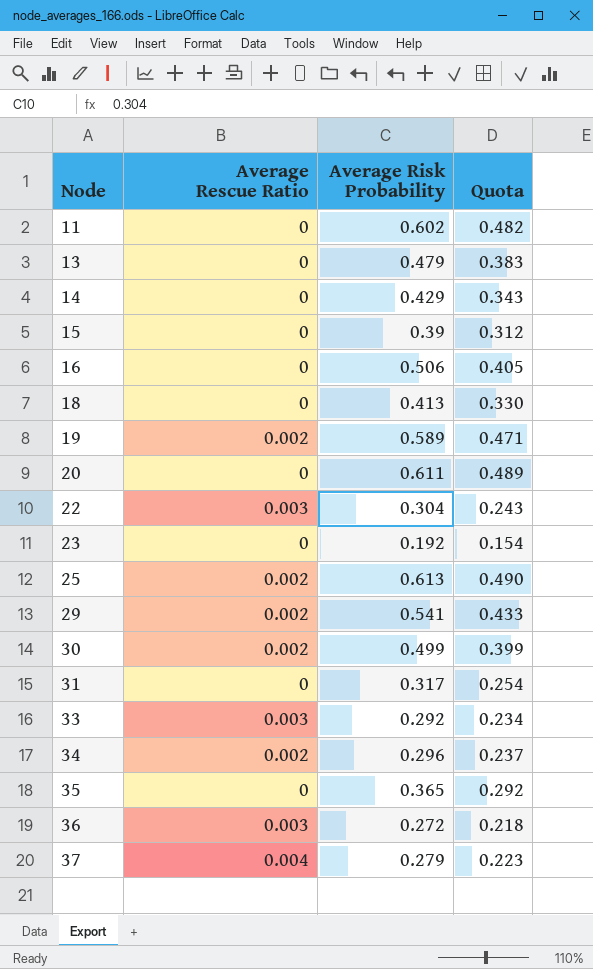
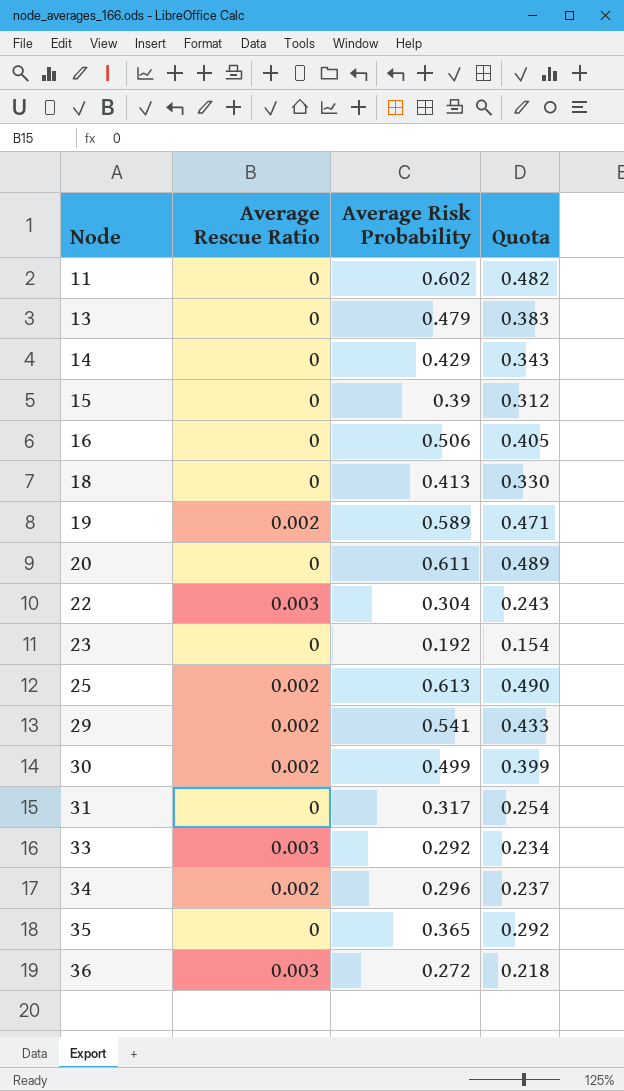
row 37: 0.004 | 0.279 | 0.223 -> none

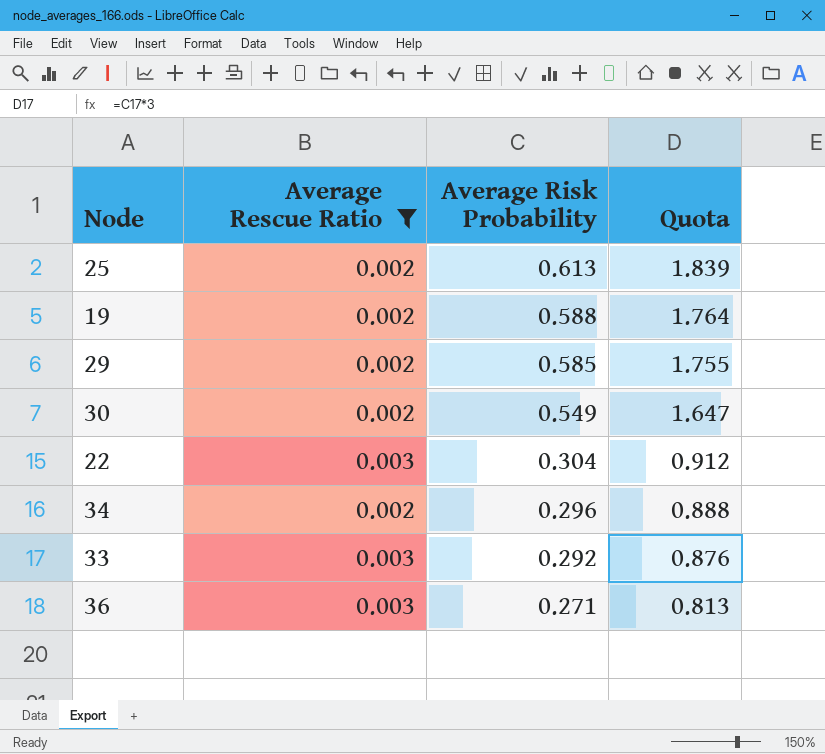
filter: none -> Average Rescue Ratio != 0
row order: Node ascending -> Average Risk Probability descending
column Quota | formula: [Average Risk Probability] * 0.8 -> [Average Risk Probability] * 3
19 | Average Risk Probability: 0.589 -> 0.588
29 | Average Risk Probability: 0.541 -> 0.585
30 | Average Risk Probability: 0.499 -> 0.549
36 | Average Risk Probability: 0.272 -> 0.271

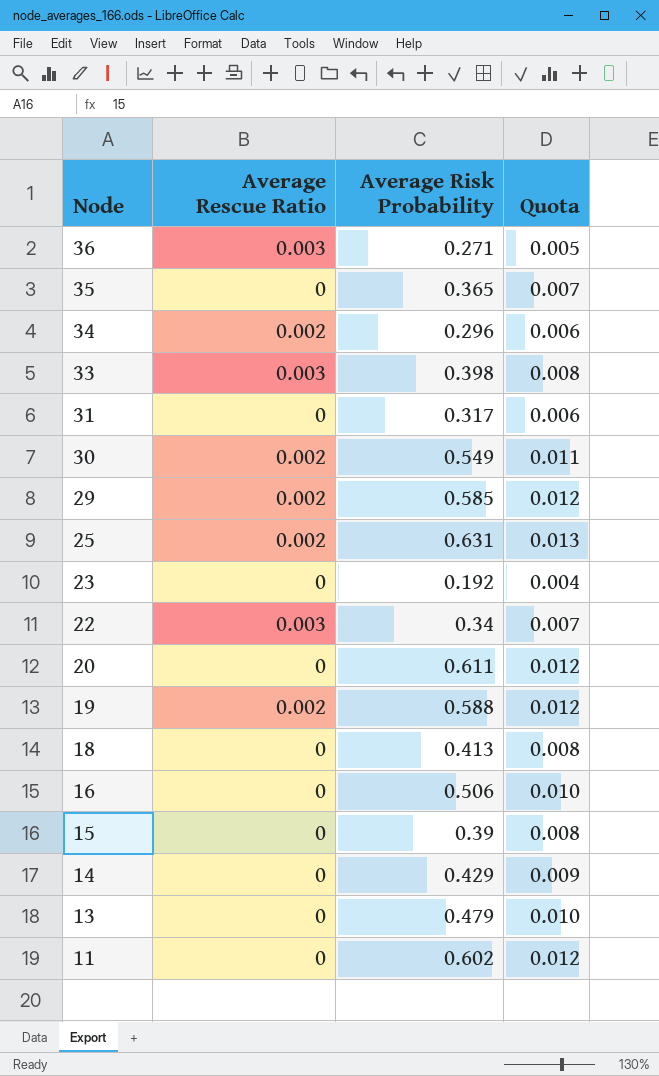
filter: Average Rescue Ratio != 0 -> none
row order: Average Risk Probability descending -> Node descending
column Quota | formula: [Average Risk Probability] * 3 -> [Average Risk Probability] * 0.02
33 | Average Risk Probability: 0.292 -> 0.398
25 | Average Risk Probability: 0.613 -> 0.631
22 | Average Risk Probability: 0.304 -> 0.34

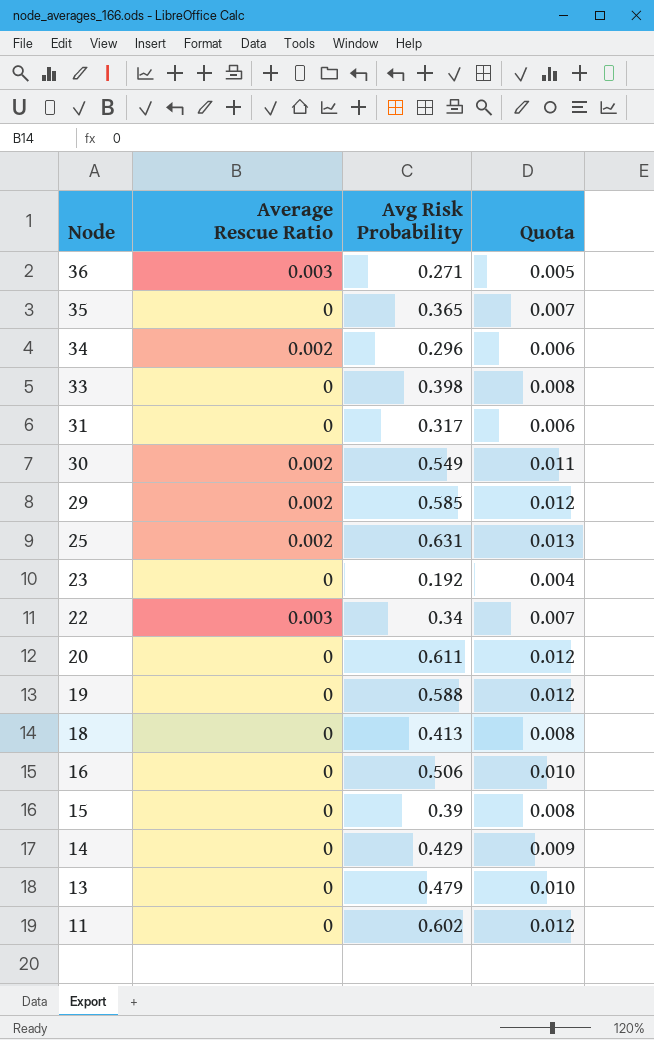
column name: Average Risk Probability -> Avg Risk Probability
33 | Average Rescue Ratio: 0.003 -> 0
19 | Average Rescue Ratio: 0.002 -> 0

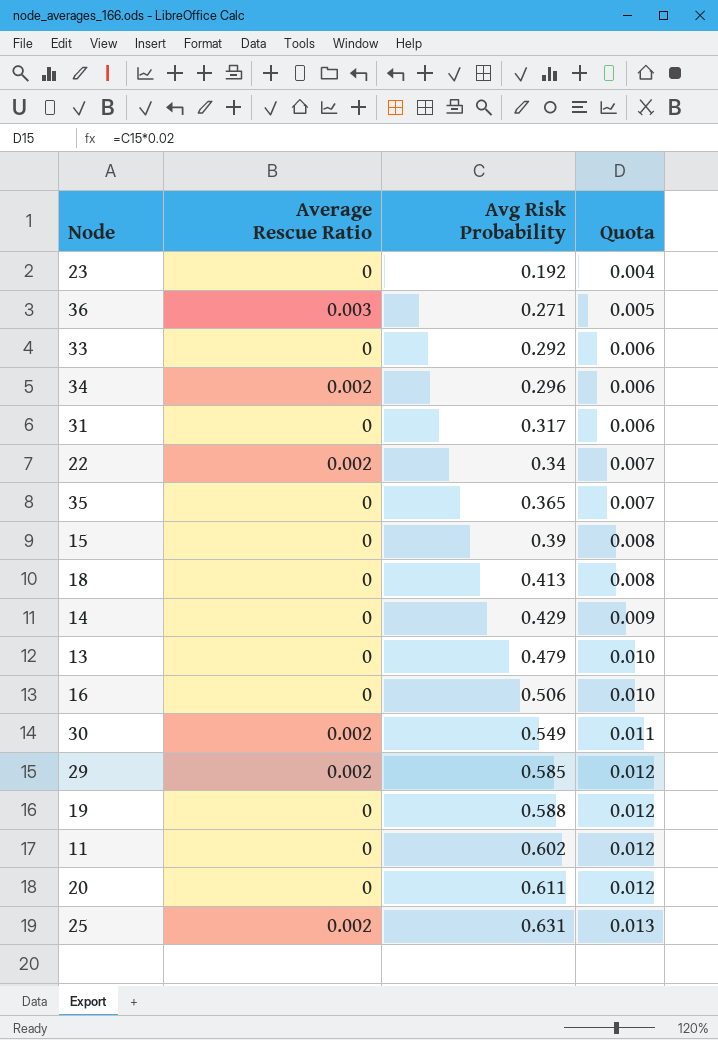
row order: Node descending -> Avg Risk Probability ascending
33 | Avg Risk Probability: 0.398 -> 0.292
33 | Quota: 0.008 -> 0.006
22 | Average Rescue Ratio: 0.003 -> 0.002

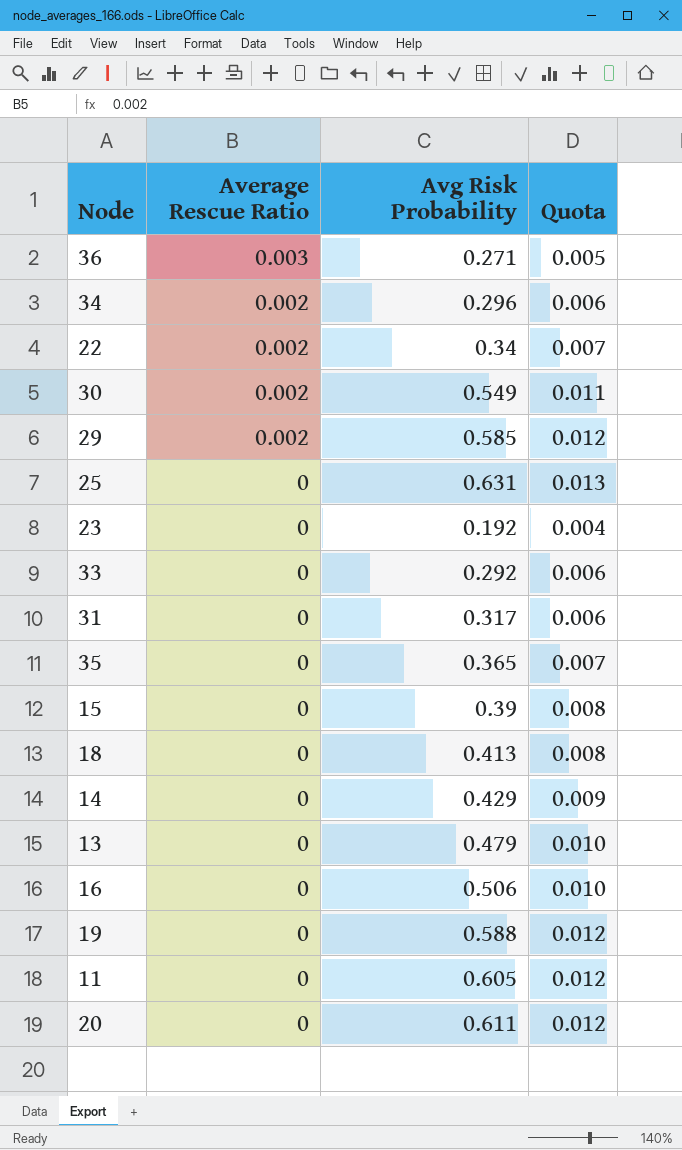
row order: Avg Risk Probability ascending -> Average Rescue Ratio descending
25 | Average Rescue Ratio: 0.002 -> 0
11 | Avg Risk Probability: 0.602 -> 0.605

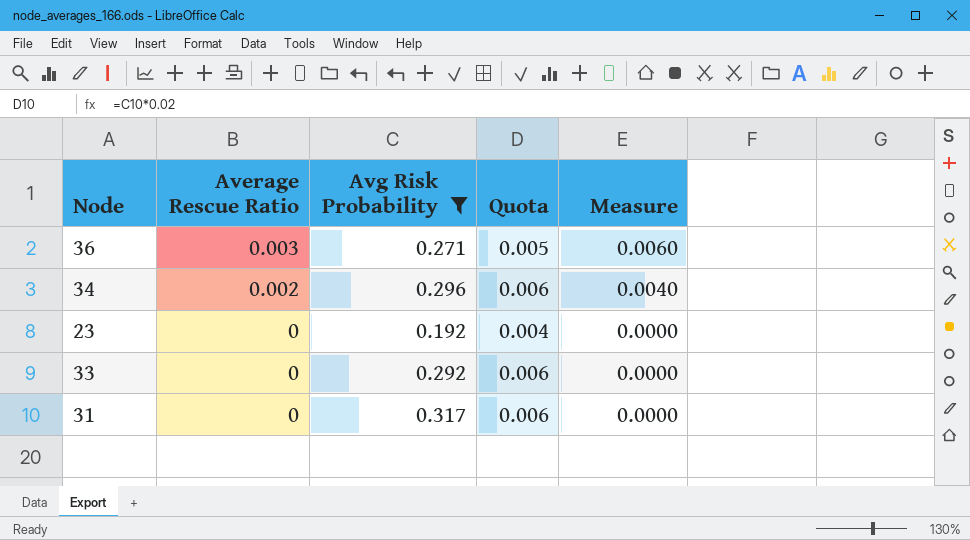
filter: none -> Avg Risk Probability <= 0.317
column Measure | formula: none -> [Average Rescue Ratio] * 2

